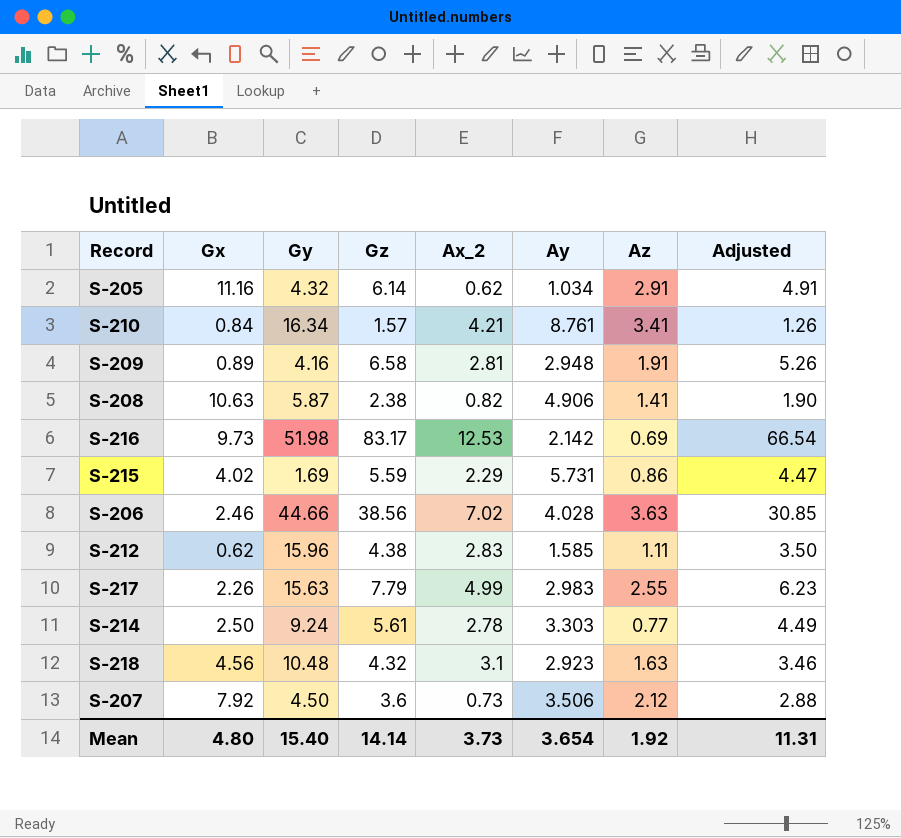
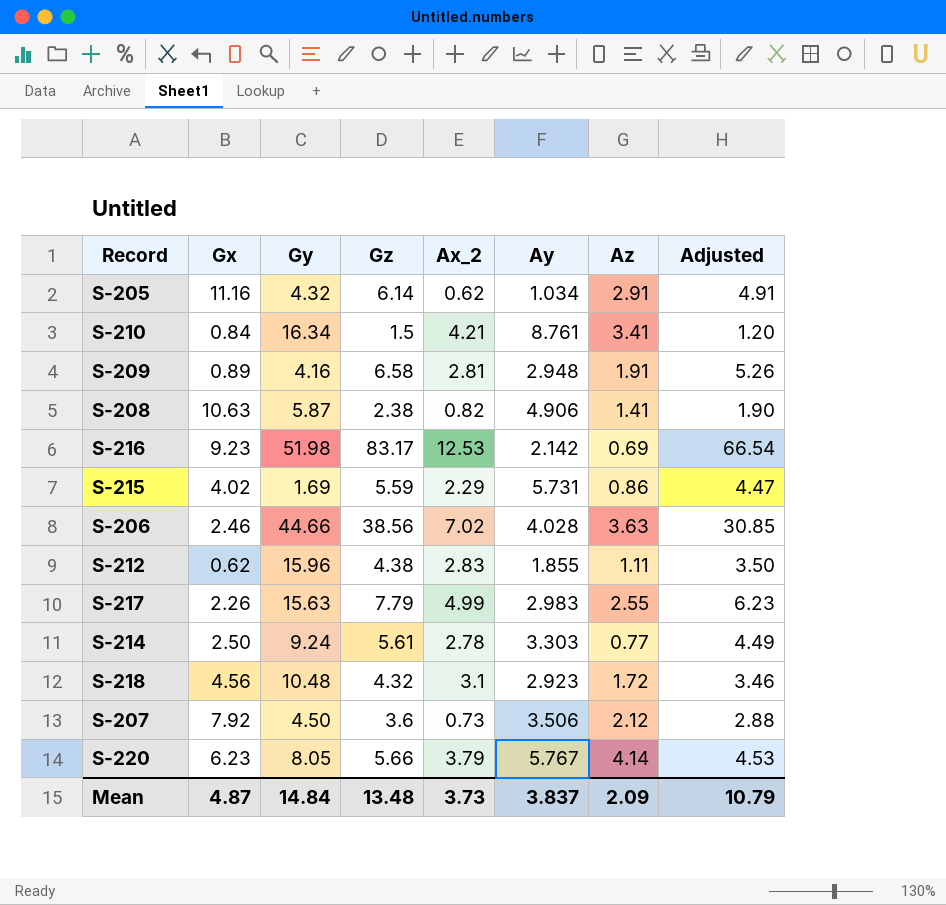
S-210 | Gz: 1.57 -> 1.5
S-210 | Adjusted: 1.26 -> 1.20
S-216 | Gx: 9.73 -> 9.23
S-212 | Ay: 1.585 -> 1.855
S-218 | Az: 1.63 -> 1.72
row S-220: none -> 6.23 | 8.05 | 5.66 | 3.79 | 5.767 | 4.14 | 4.53
Mean | Gx: 4.80 -> 4.87
Mean | Gy: 15.40 -> 14.84
Mean | Gz: 14.14 -> 13.48
Mean | Ay: 3.654 -> 3.837
Mean | Az: 1.92 -> 2.09
Mean | Adjusted: 11.31 -> 10.79

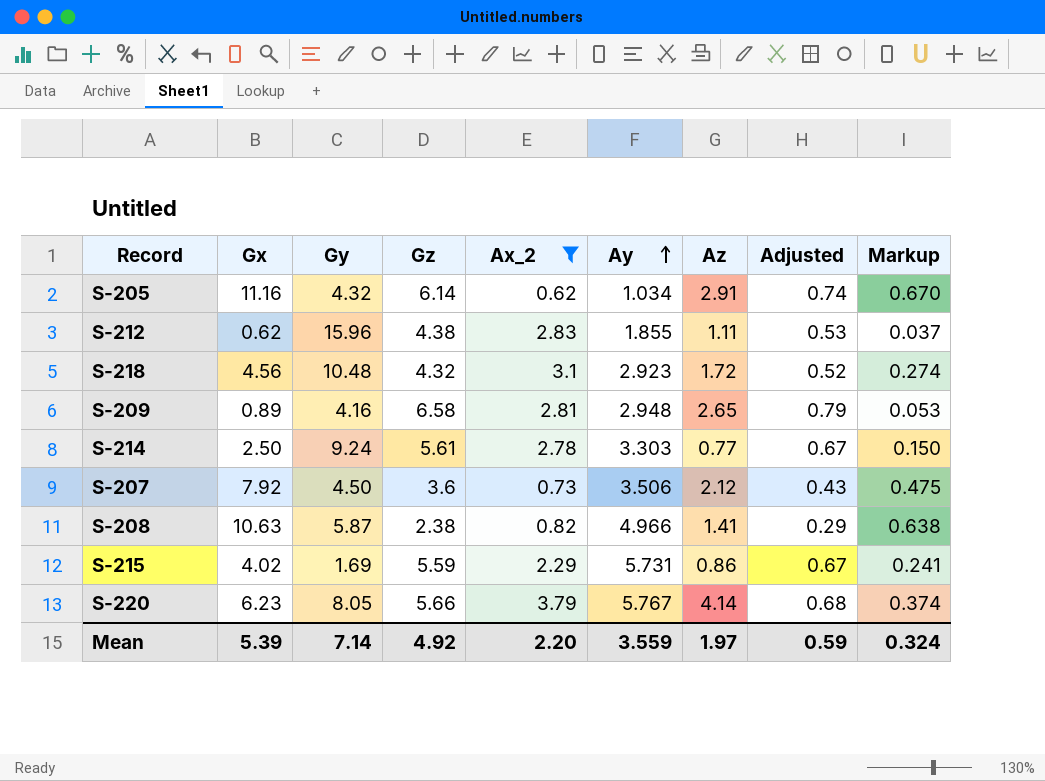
filter: none -> Ax_2 <= 3.79
row order: none -> Ay ascending
column Adjusted | formula: [Gz] * 0.8 -> [Gz] * 0.12
column Markup | formula: none -> [Gx] * 0.06
S-209 | Az: 1.91 -> 2.65
S-208 | Ay: 4.906 -> 4.966
Mean | Gx: 4.87 -> 5.39
Mean | Gy: 14.84 -> 7.14
Mean | Gz: 13.48 -> 4.92
Mean | Ax_2: 3.73 -> 2.20
Mean | Ay: 3.837 -> 3.559
Mean | Az: 2.09 -> 1.97
Mean | Adjusted: 10.79 -> 0.59

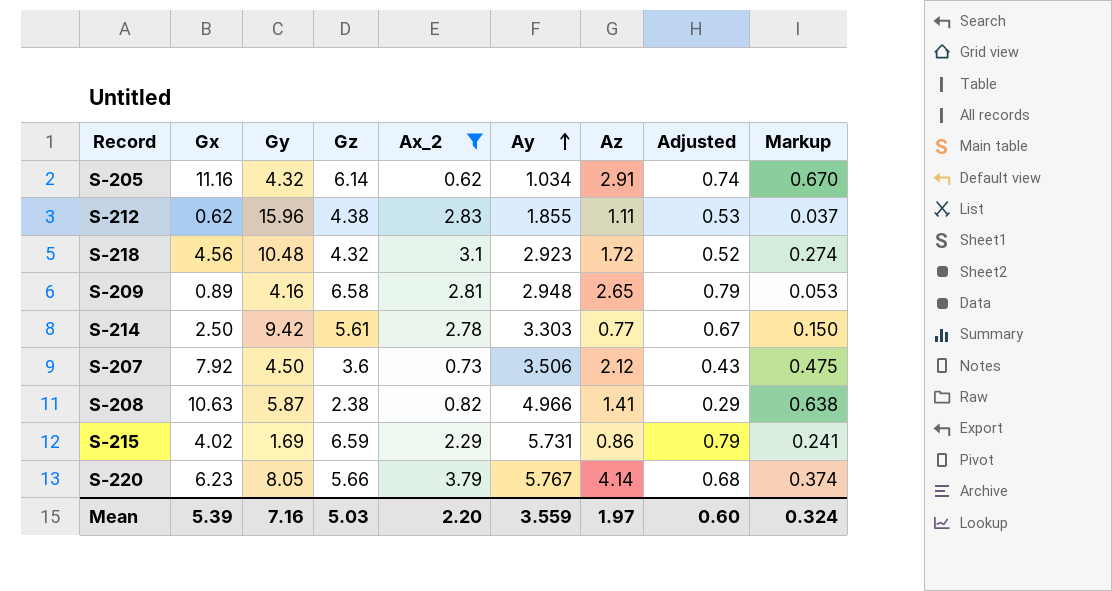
S-214 | Gy: 9.24 -> 9.42
S-215 | Gz: 5.59 -> 6.59
S-215 | Adjusted: 0.67 -> 0.79
Mean | Gy: 7.14 -> 7.16
Mean | Gz: 4.92 -> 5.03
Mean | Adjusted: 0.59 -> 0.60

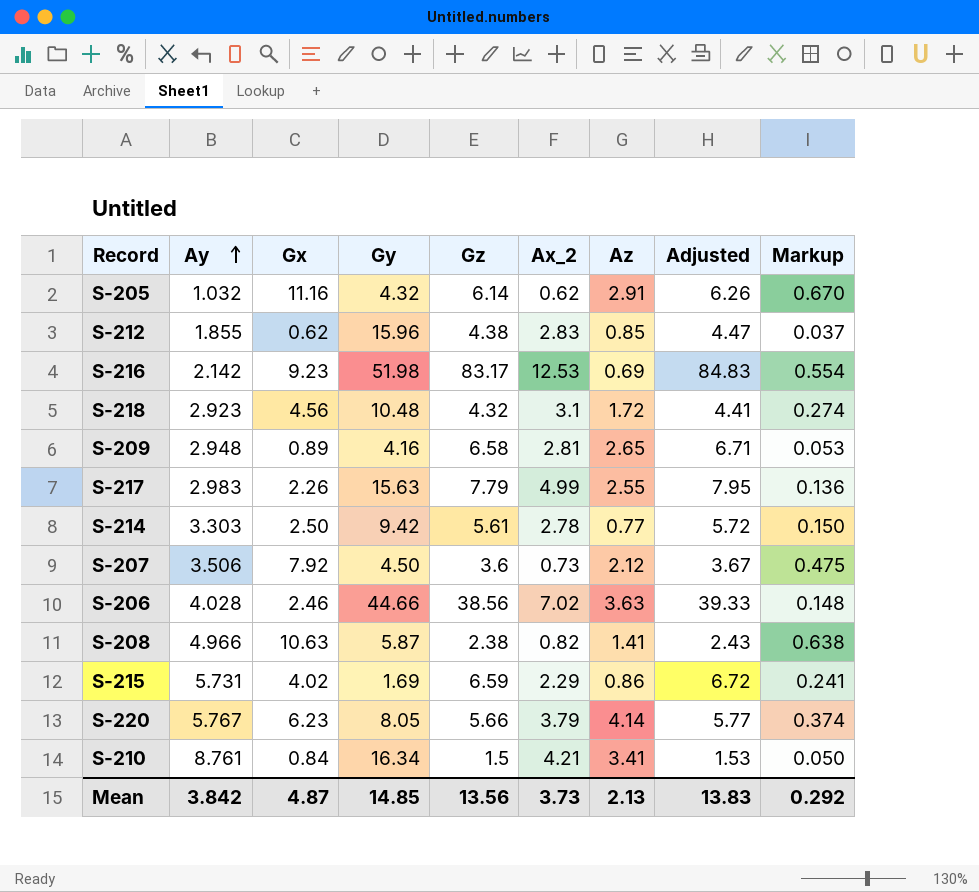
filter: Ax_2 <= 3.79 -> none
column Ay | position: 6 -> 2
column Adjusted | formula: [Gz] * 0.12 -> [Gz] * 1.02
S-205 | Ay: 1.034 -> 1.032
S-212 | Az: 1.11 -> 0.85
Mean | Ay: 3.559 -> 3.842
Mean | Gx: 5.39 -> 4.87
Mean | Gy: 7.16 -> 14.85
Mean | Gz: 5.03 -> 13.56
Mean | Ax_2: 2.20 -> 3.73
Mean | Az: 1.97 -> 2.13
Mean | Adjusted: 0.60 -> 13.83
Mean | Markup: 0.324 -> 0.292

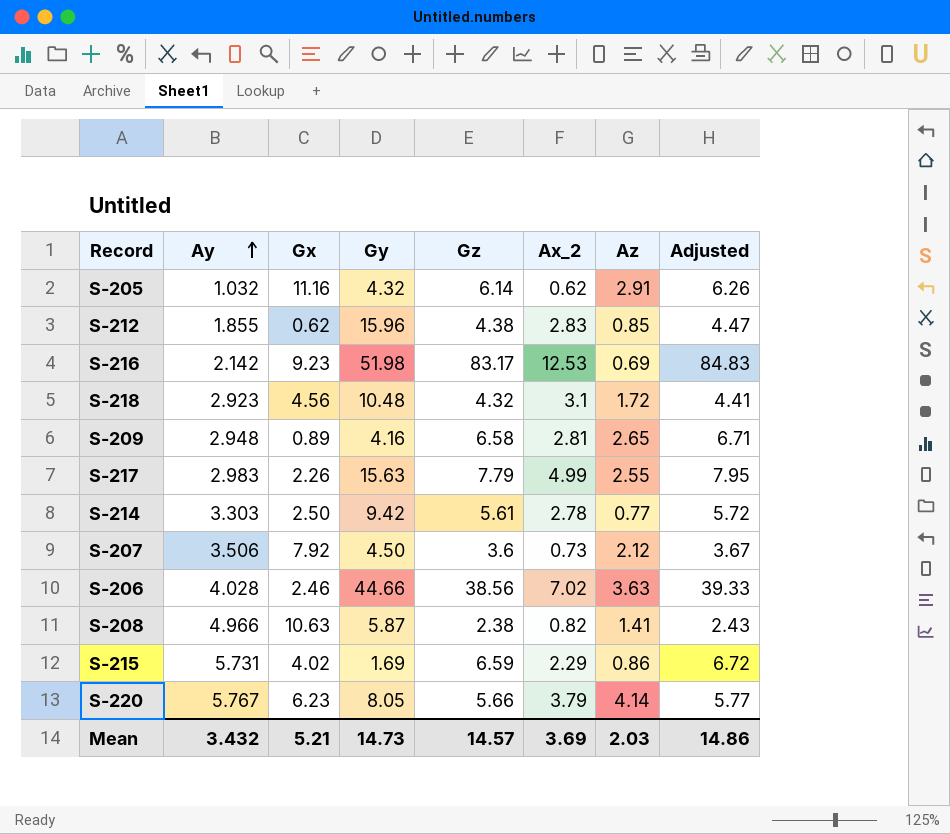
column Markup | formula: [Gx] * 0.06 -> none
row S-210: 8.761 | 0.84 | 16.34 | 1.5 | 4.21 | 3.41 | 1.53 | 0.050 -> none
Mean | Ay: 3.842 -> 3.432
Mean | Gx: 4.87 -> 5.21
Mean | Gy: 14.85 -> 14.73
Mean | Gz: 13.56 -> 14.57
Mean | Ax_2: 3.73 -> 3.69
Mean | Az: 2.13 -> 2.03
Mean | Adjusted: 13.83 -> 14.86

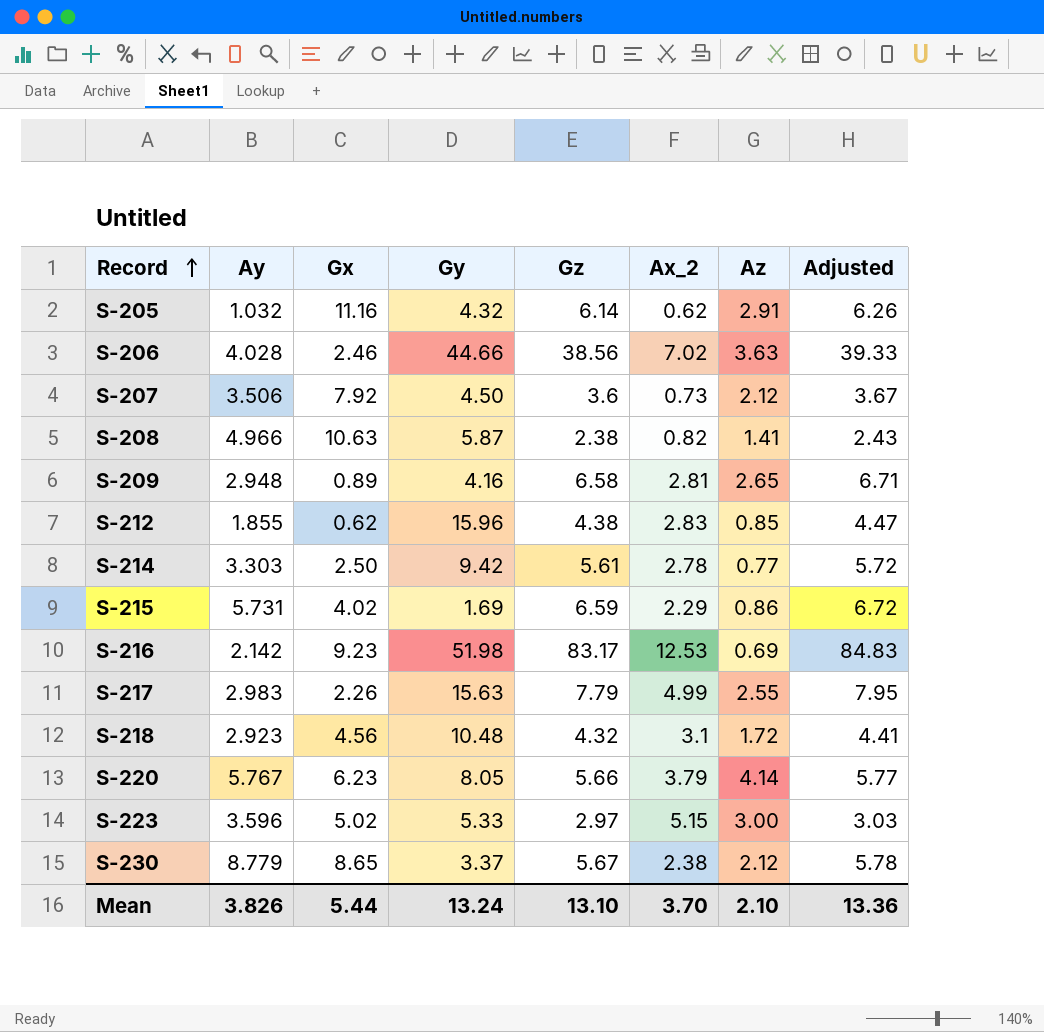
row order: Ay ascending -> Record ascending
row S-223: none -> 3.596 | 5.02 | 5.33 | 2.97 | 5.15 | 3.00 | 3.03
row S-230: none -> 8.779 | 8.65 | 3.37 | 5.67 | 2.38 | 2.12 | 5.78
Mean | Ay: 3.432 -> 3.826
Mean | Gx: 5.21 -> 5.44
Mean | Gy: 14.73 -> 13.24
Mean | Gz: 14.57 -> 13.10
Mean | Ax_2: 3.69 -> 3.70
Mean | Az: 2.03 -> 2.10
Mean | Adjusted: 14.86 -> 13.36

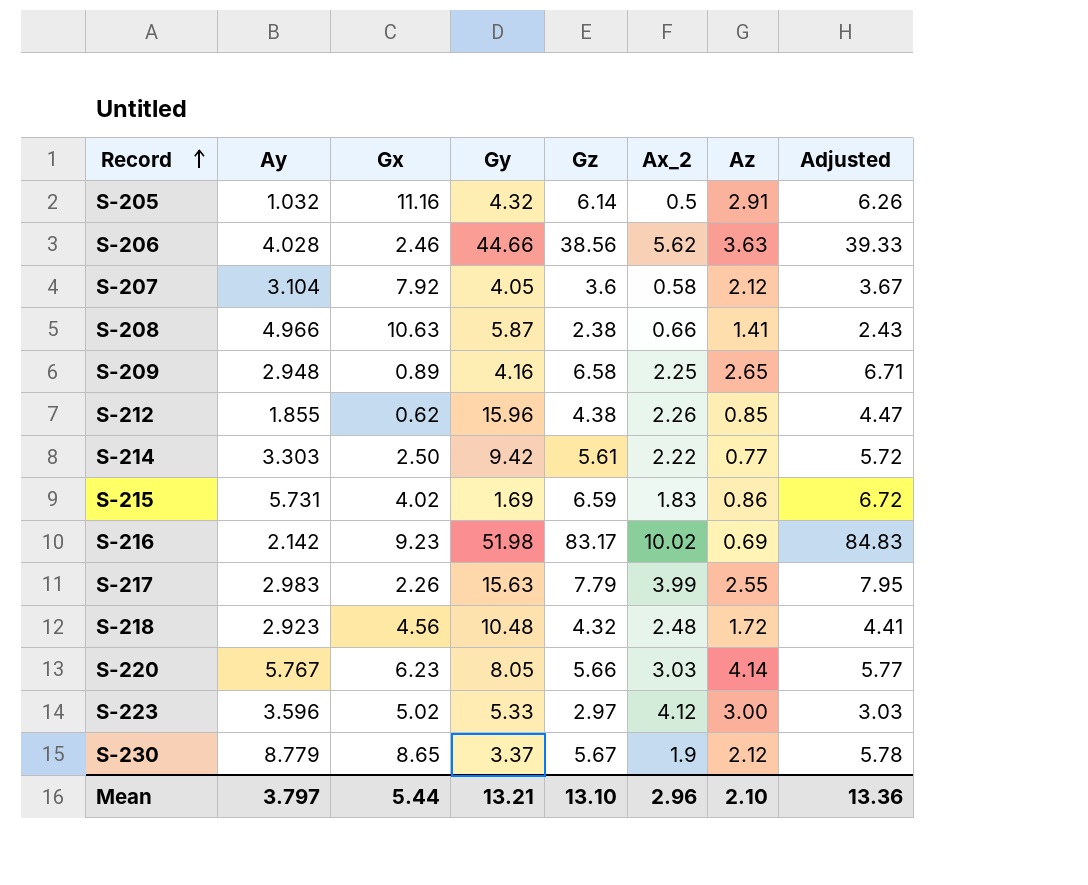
S-205 | Ax_2: 0.62 -> 0.5
S-206 | Ax_2: 7.02 -> 5.62
S-207 | Ay: 3.506 -> 3.104
S-207 | Gy: 4.50 -> 4.05
S-207 | Ax_2: 0.73 -> 0.58
S-208 | Ax_2: 0.82 -> 0.66
S-209 | Ax_2: 2.81 -> 2.25
S-212 | Ax_2: 2.83 -> 2.26
S-214 | Ax_2: 2.78 -> 2.22
S-215 | Ax_2: 2.29 -> 1.83
S-216 | Ax_2: 12.53 -> 10.02
S-217 | Ax_2: 4.99 -> 3.99
S-218 | Ax_2: 3.1 -> 2.48
S-220 | Ax_2: 3.79 -> 3.03
S-223 | Ax_2: 5.15 -> 4.12
S-230 | Ax_2: 2.38 -> 1.9
Mean | Ay: 3.826 -> 3.797
Mean | Gy: 13.24 -> 13.21
Mean | Ax_2: 3.70 -> 2.96

